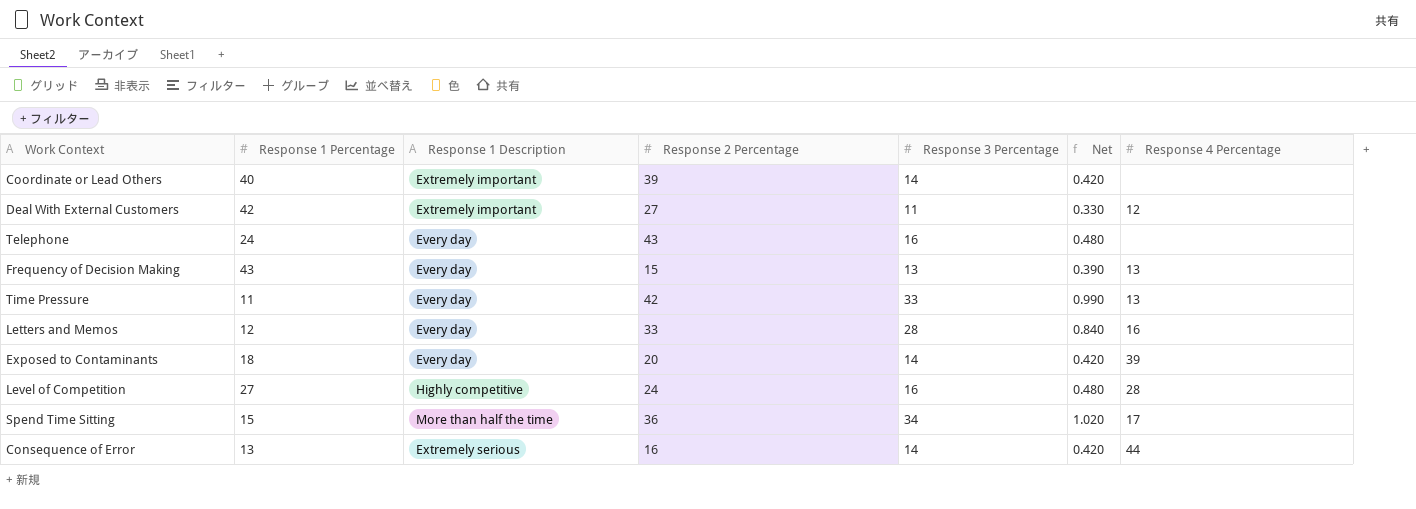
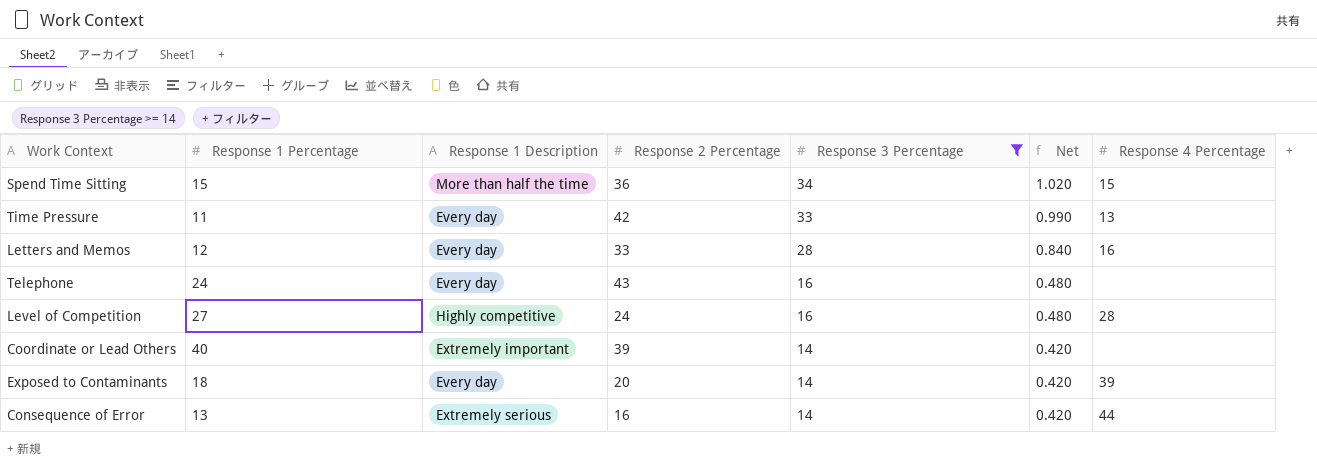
filter: none -> Response 3 Percentage >= 14
row order: none -> Response 3 Percentage descending
Spend Time Sitting | Response 4 Percentage: 17 -> 15

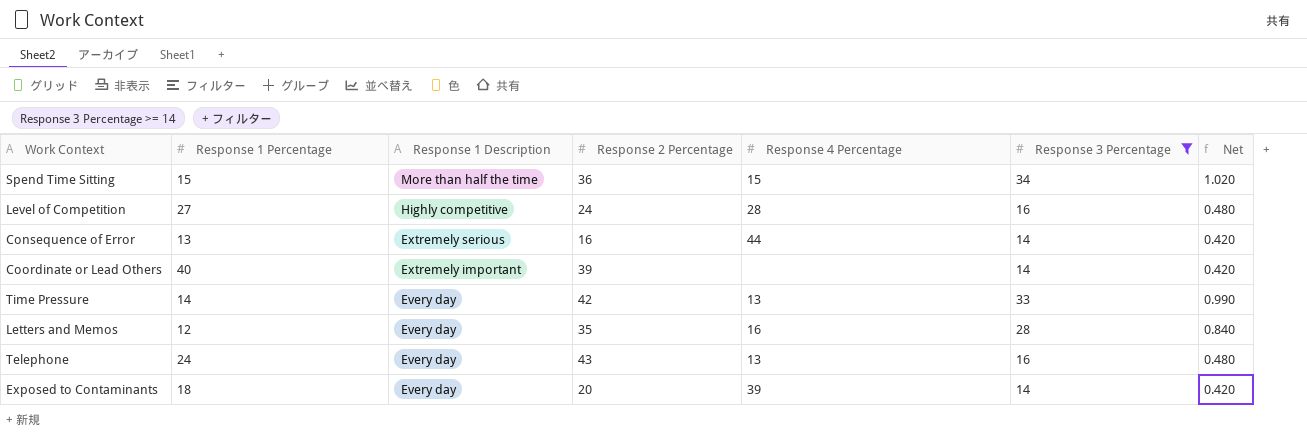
row order: Response 3 Percentage descending -> Response 1 Description descending
column Response 4 Percentage | position: 7 -> 5
Time Pressure | Response 1 Percentage: 11 -> 14
Letters and Memos | Response 2 Percentage: 33 -> 35
Telephone | Response 4 Percentage: none -> 13

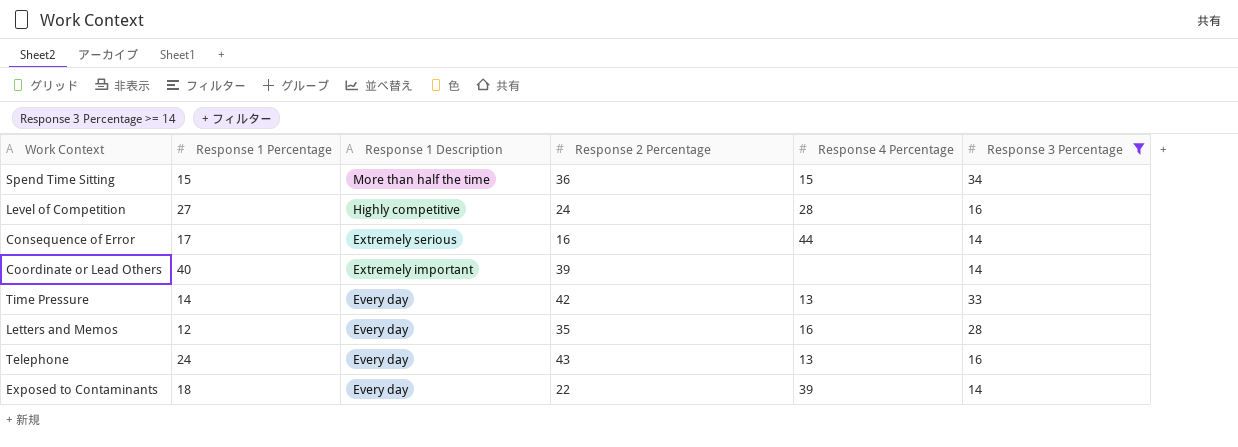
column Net | formula: [Response 3 Percentage] * 0.03 -> none
Consequence of Error | Response 1 Percentage: 13 -> 17
Exposed to Contaminants | Response 2 Percentage: 20 -> 22

